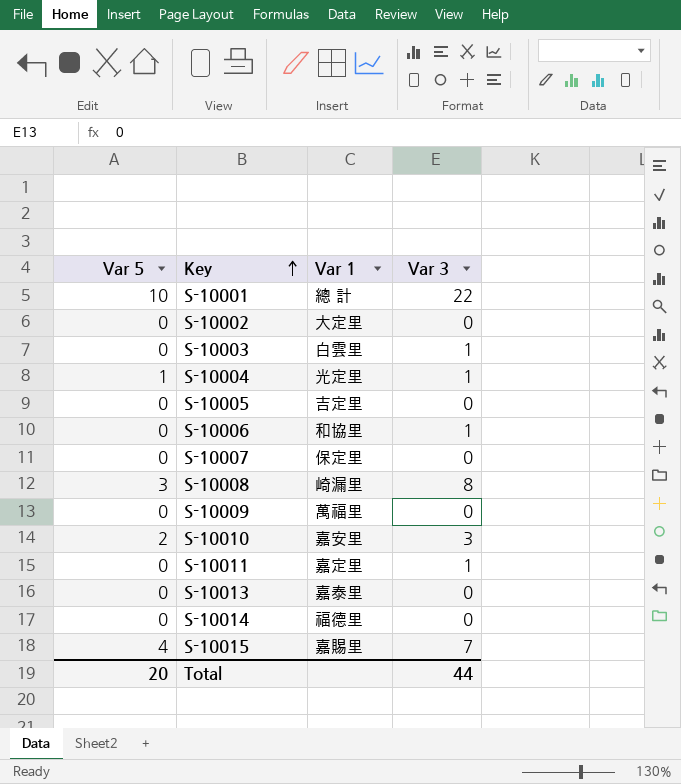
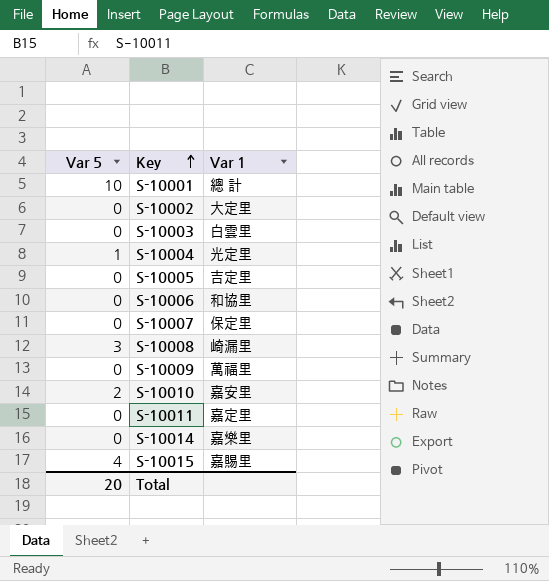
column Var 3 | position: 4 -> none
row S-10013: 0 | 嘉泰里 | 0 -> none
S-10014 | Var 1: 福德里 -> 嘉樂里

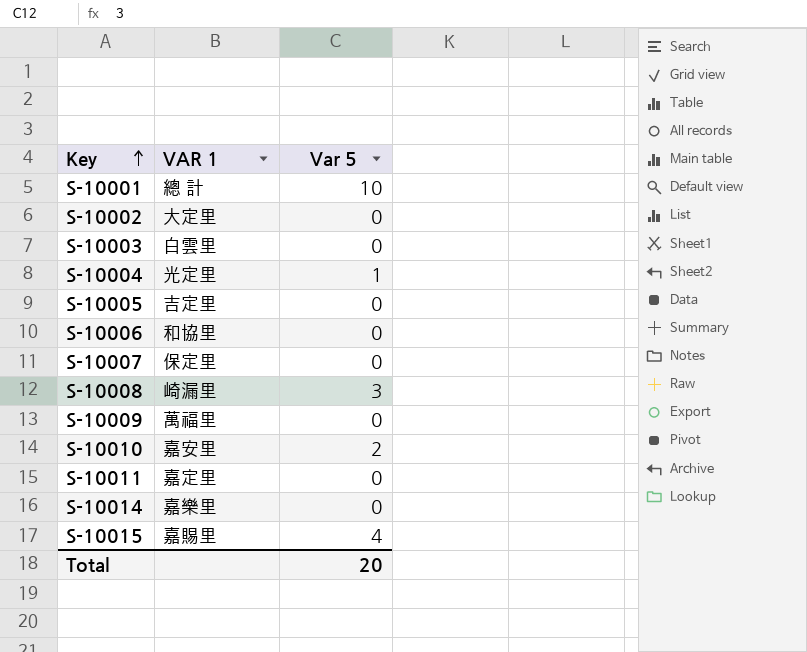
column name: Var 1 -> VAR 1
column Var 5 | position: 1 -> 3

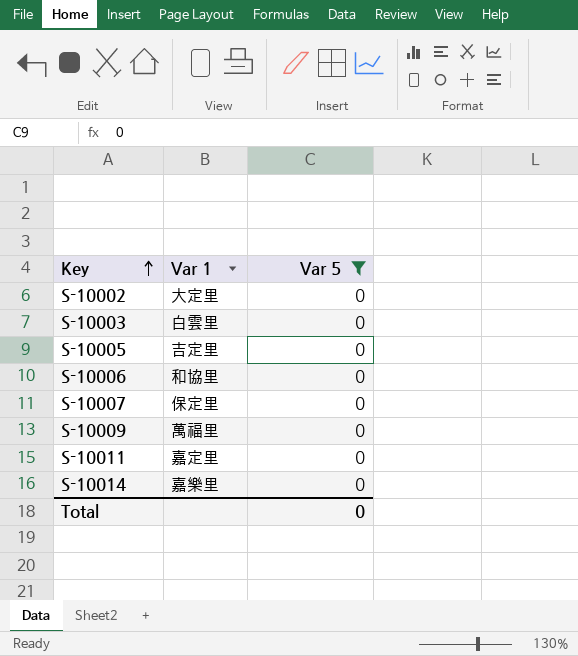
filter: none -> Var 5 = 0
column name: VAR 1 -> Var 1
Total | Var 5: 20 -> 0

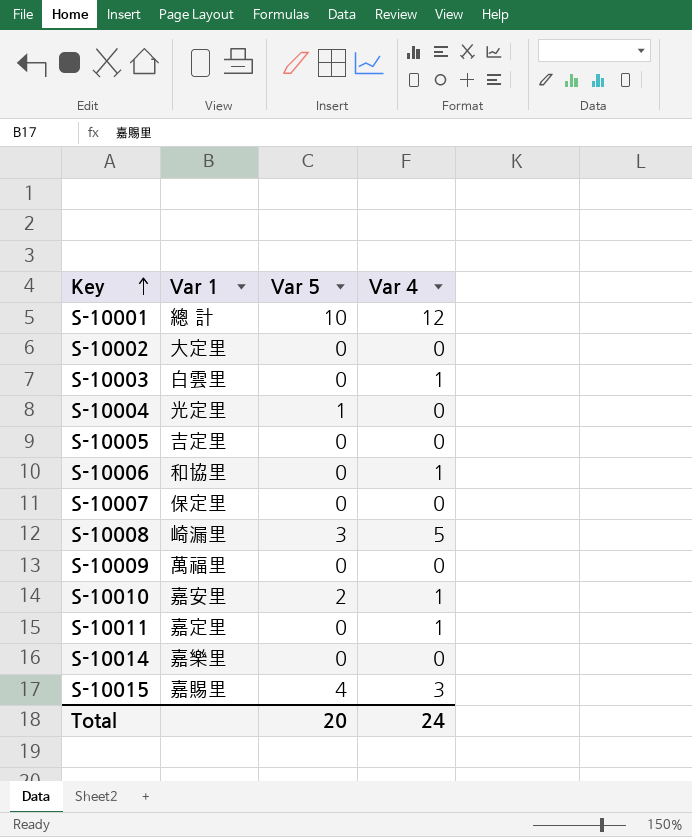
filter: Var 5 = 0 -> none
column Var 4 | position: none -> 4
Total | Var 5: 0 -> 20

